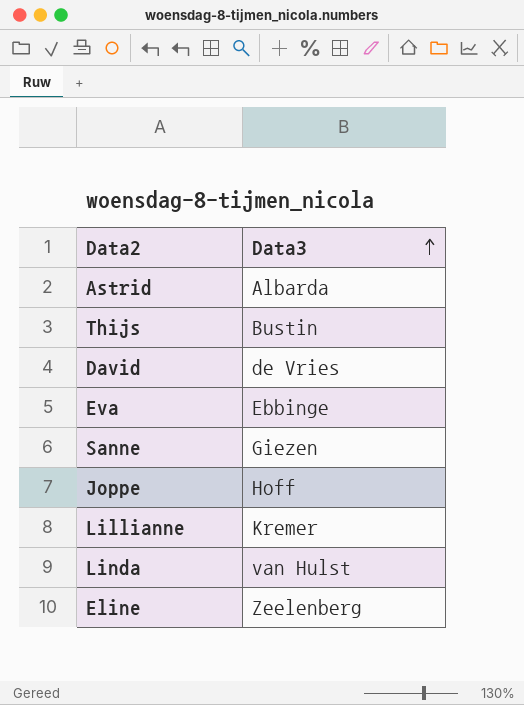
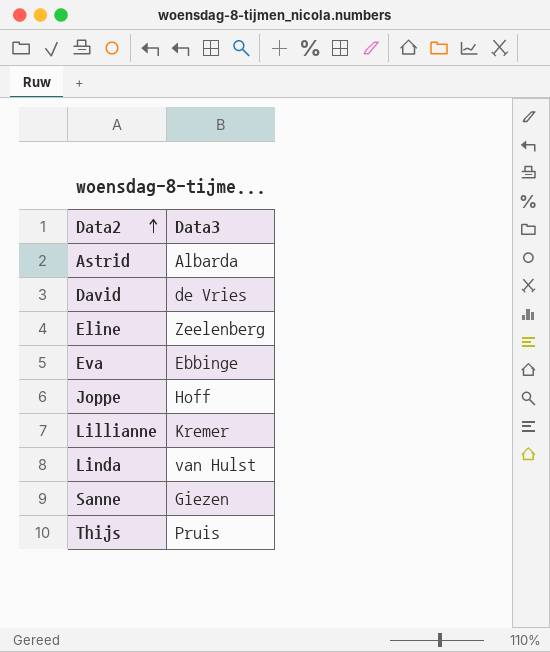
row order: Data3 ascending -> Data2 ascending
Thijs | Data3: Bustin -> Pruis

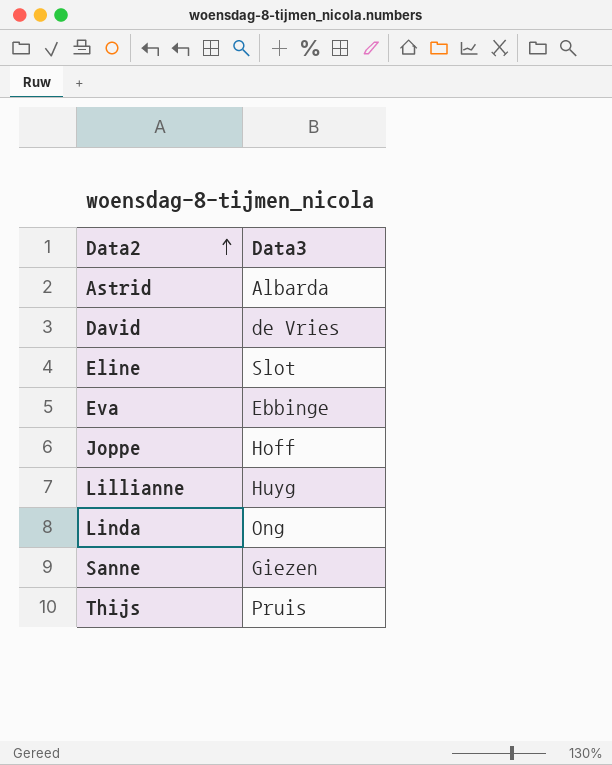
Eline | Data3: Zeelenberg -> Slot
Lillianne | Data3: Kremer -> Huyg
Linda | Data3: van Hulst -> Ong

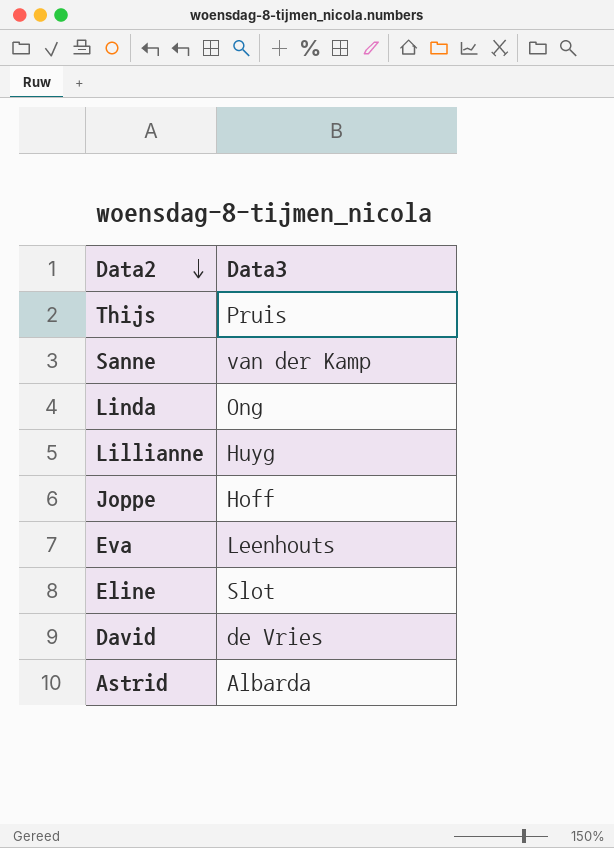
row order: Data2 ascending -> Data2 descending
Sanne | Data3: Giezen -> van der Kamp
Eva | Data3: Ebbinge -> Leenhouts

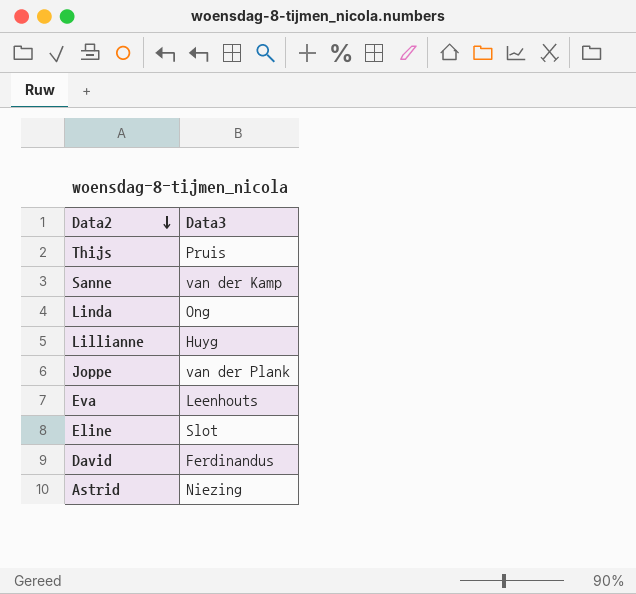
Joppe | Data3: Hoff -> van der Plank
David | Data3: de Vries -> Ferdinandus
Astrid | Data3: Albarda -> Niezing

